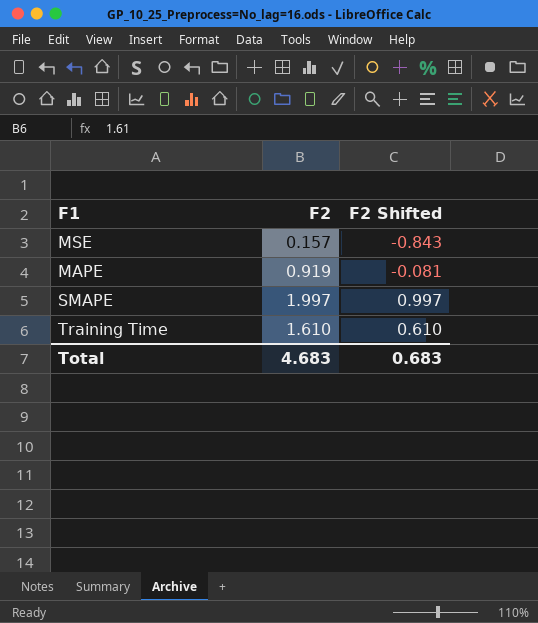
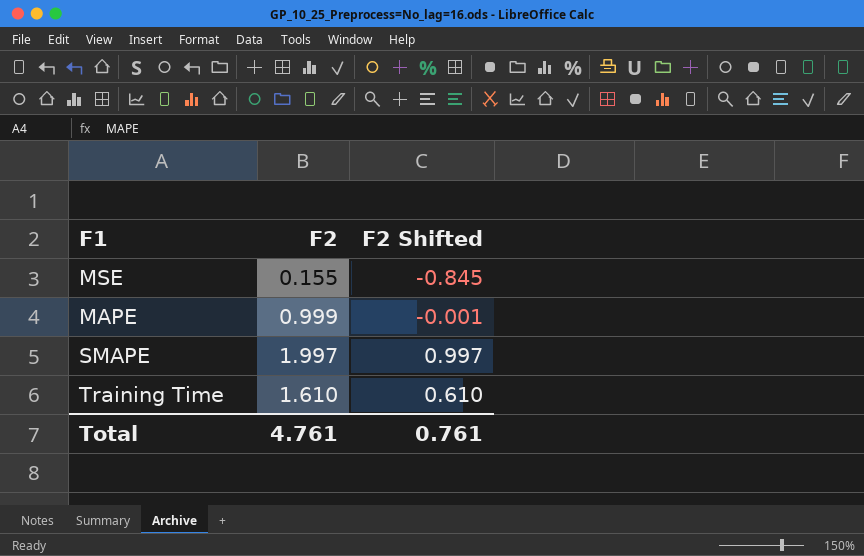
MSE | F2: 0.157 -> 0.155
MSE | F2 Shifted: -0.843 -> -0.845
MAPE | F2: 0.919 -> 0.999
MAPE | F2 Shifted: -0.081 -> -0.001
Total | F2: 4.683 -> 4.761
Total | F2 Shifted: 0.683 -> 0.761

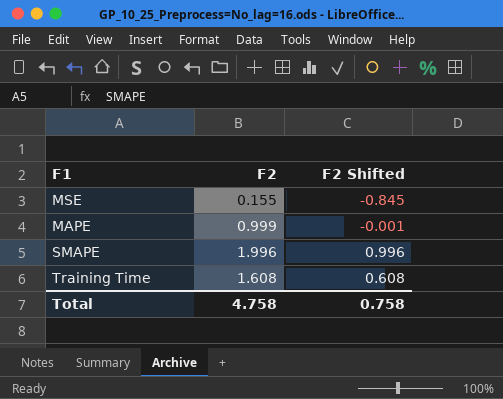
SMAPE | F2: 1.997 -> 1.996
SMAPE | F2 Shifted: 0.997 -> 0.996
Training Time | F2: 1.610 -> 1.608
Training Time | F2 Shifted: 0.610 -> 0.608
Total | F2: 4.761 -> 4.758
Total | F2 Shifted: 0.761 -> 0.758

